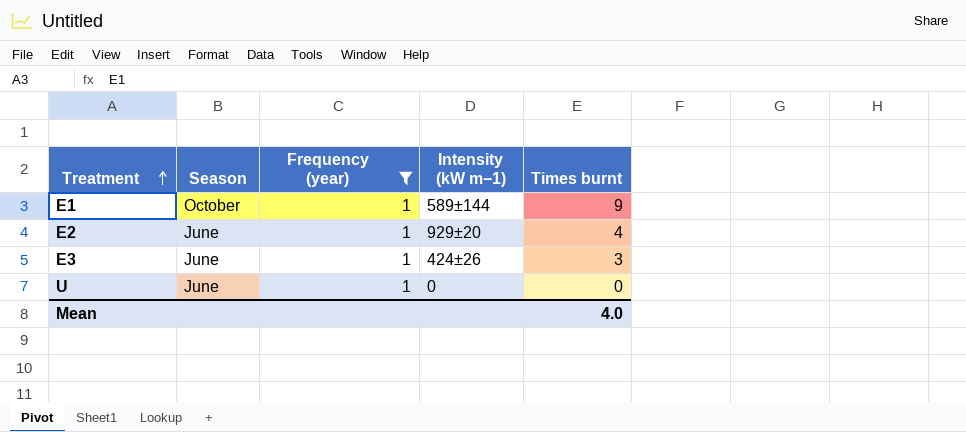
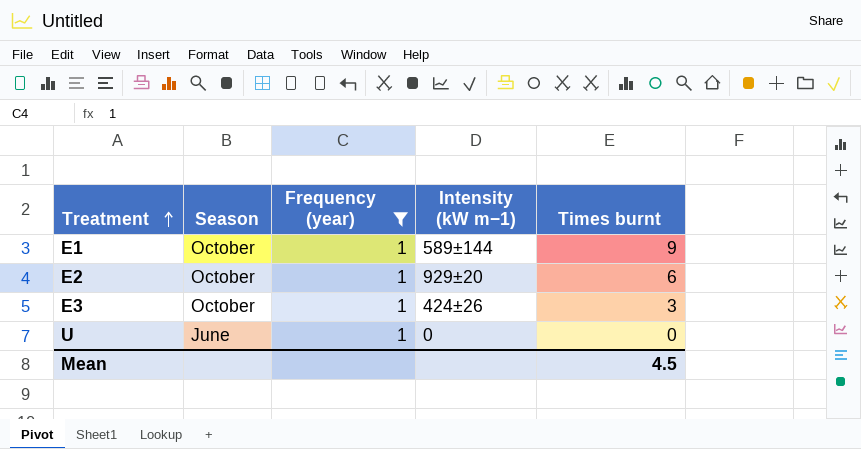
E2 | Season: June -> October
E2 | Times burnt: 4 -> 6
E3 | Season: June -> October
Mean | Times burnt: 4.0 -> 4.5

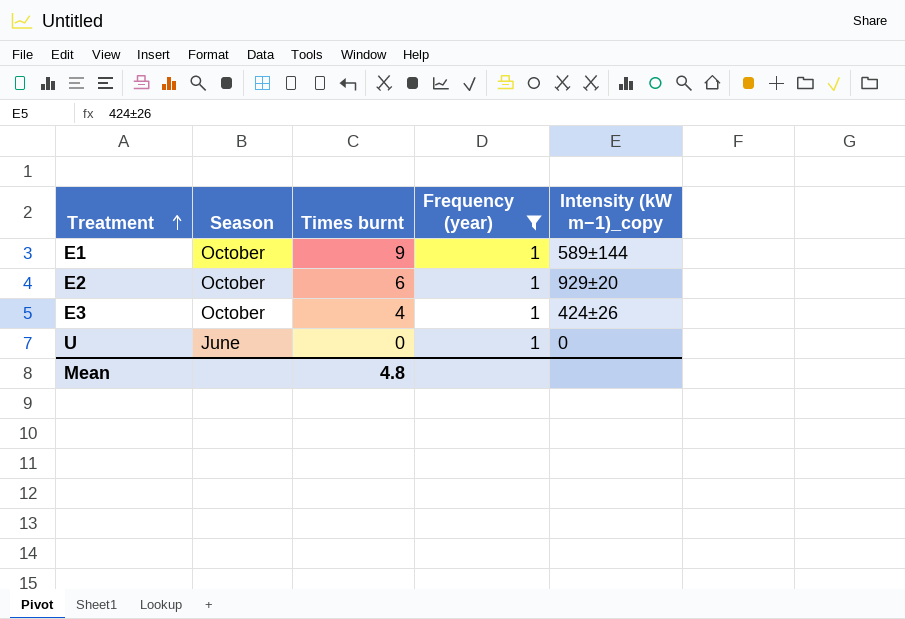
column Times burnt | position: 5 -> 3
column name: Intensity (kW m−1) -> Intensity (kW m−1)_copy
E3 | Times burnt: 3 -> 4
Mean | Times burnt: 4.5 -> 4.8

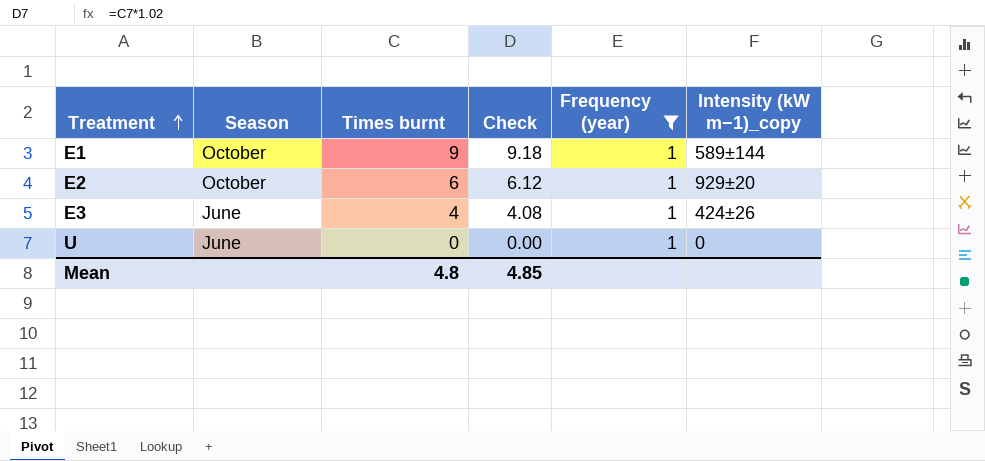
column Check | formula: none -> [Times burnt] * 1.02
E3 | Season: October -> June

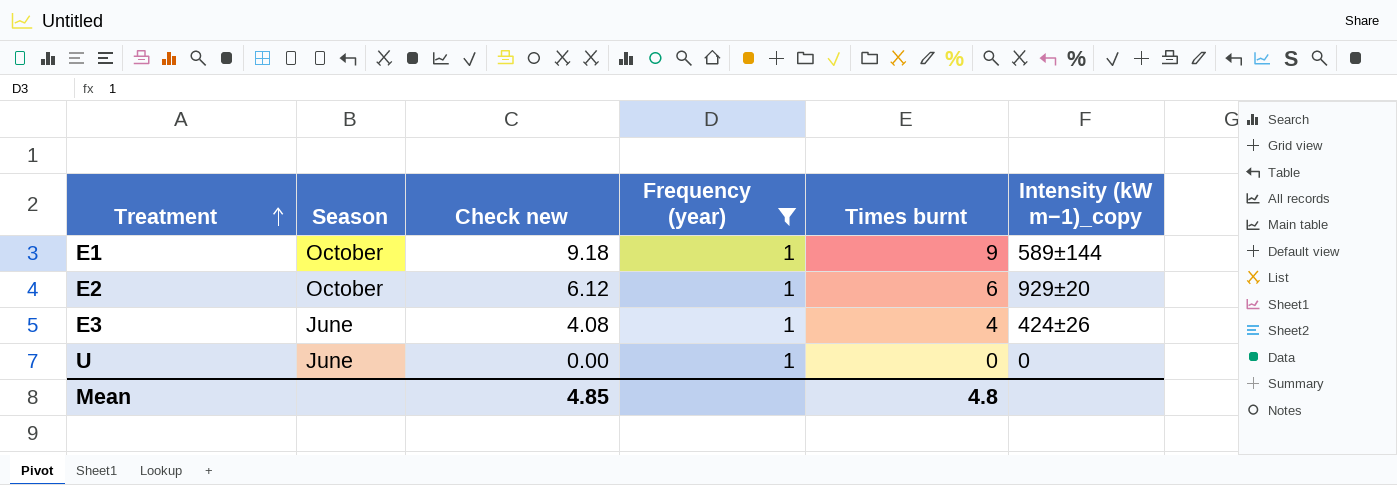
column name: Check -> Check new
column Times burnt | position: 3 -> 5

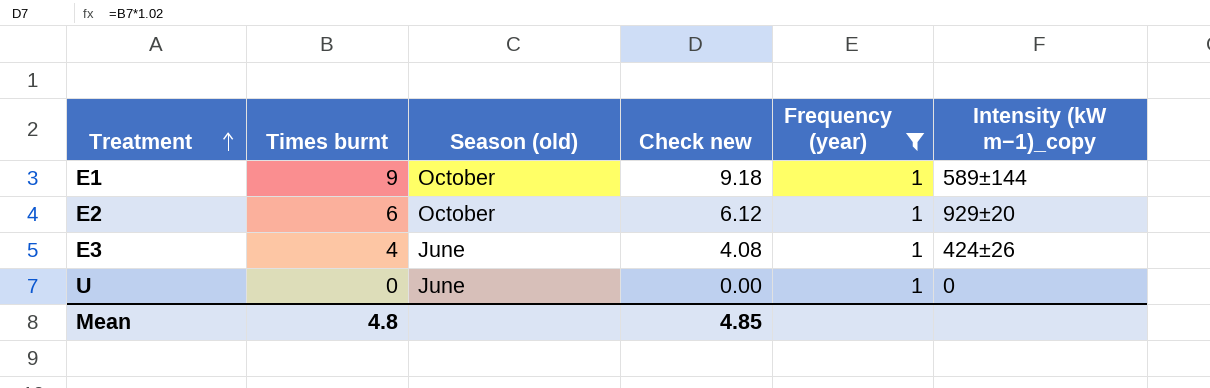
column Times burnt | position: 5 -> 2
column name: Season -> Season (old)

